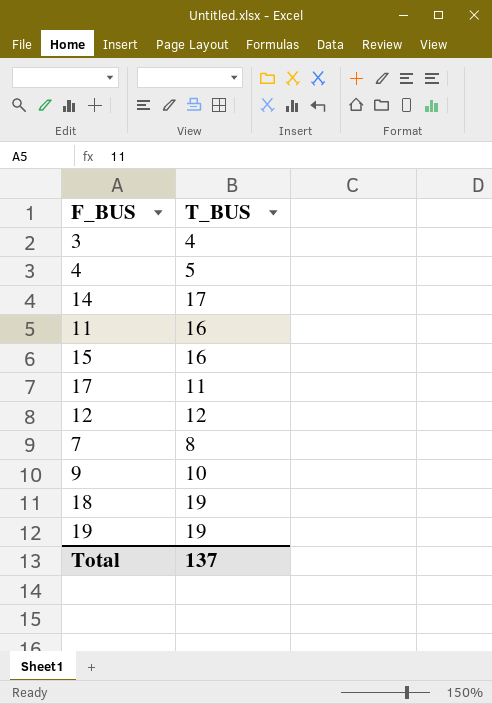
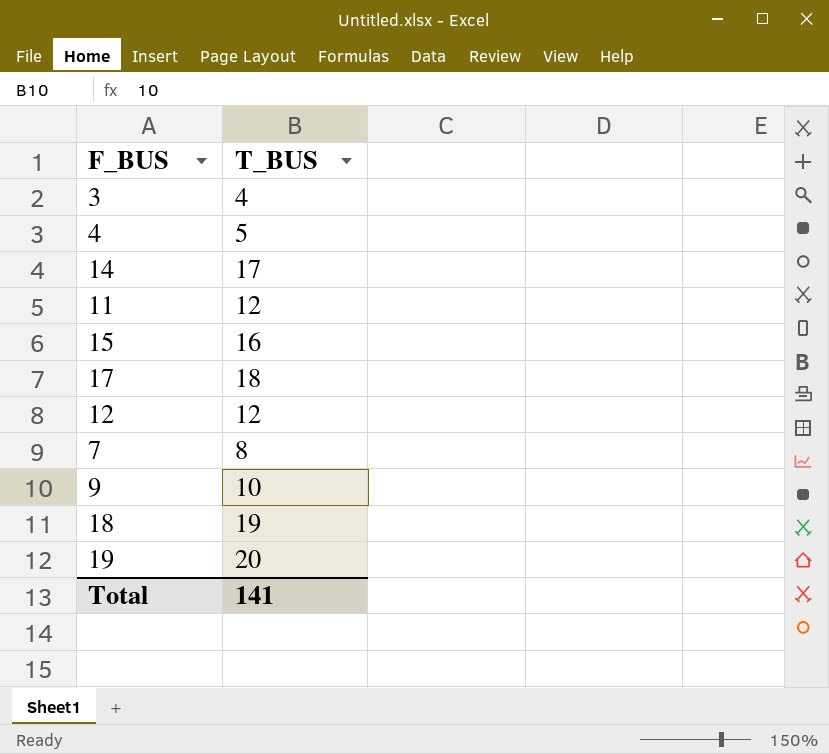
11 | T_BUS: 16 -> 12
17 | T_BUS: 11 -> 18
19 | T_BUS: 19 -> 20
Total | T_BUS: 137 -> 141

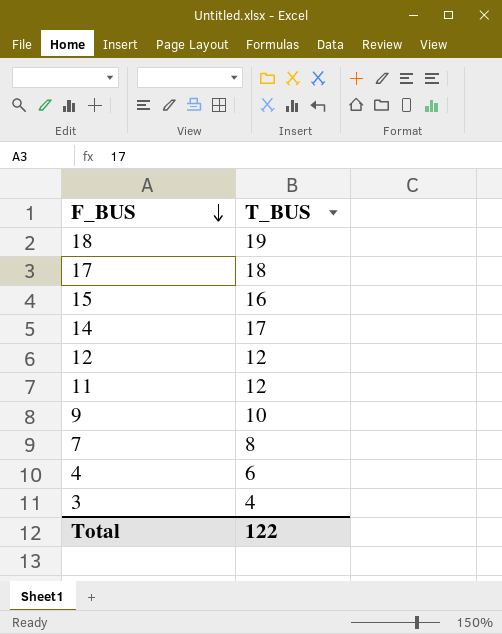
row order: none -> F_BUS descending
row 19: 20 -> none
4 | T_BUS: 5 -> 6
Total | T_BUS: 141 -> 122

